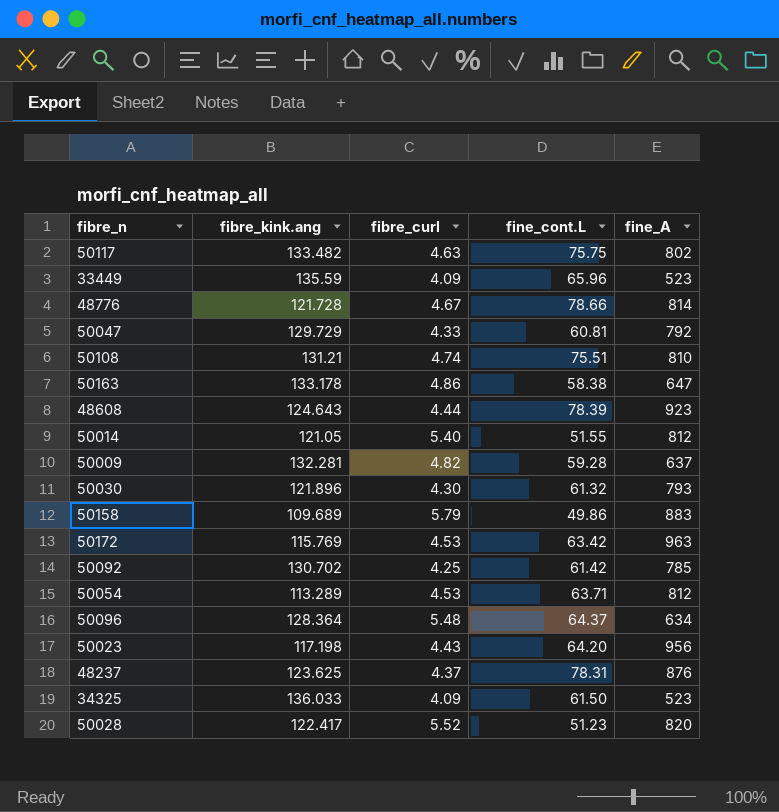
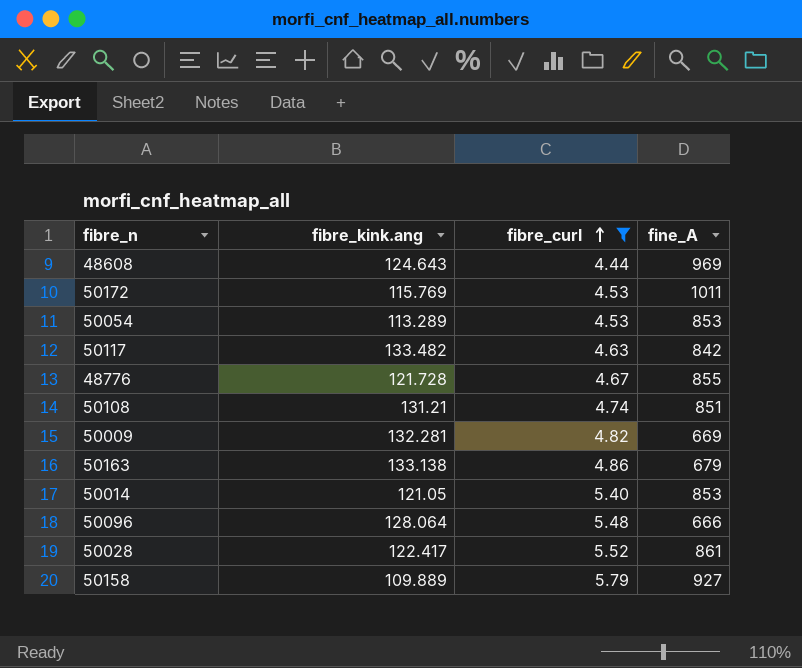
filter: none -> fibre_curl >= 4.44
row order: none -> fibre_curl ascending
column fine_cont.L | position: 4 -> none
48608 | fine_A: 923 -> 969
50172 | fine_A: 963 -> 1011
50054 | fine_A: 812 -> 853
50117 | fine_A: 802 -> 842
48776 | fine_A: 814 -> 855
50108 | fine_A: 810 -> 851
50009 | fine_A: 637 -> 669
50163 | fibre_kink.ang: 133.178 -> 133.138
50163 | fine_A: 647 -> 679
50014 | fine_A: 812 -> 853
50096 | fibre_kink.ang: 128.364 -> 128.064
50096 | fine_A: 634 -> 666
50028 | fine_A: 820 -> 861
50158 | fibre_kink.ang: 109.689 -> 109.889
50158 | fine_A: 883 -> 927

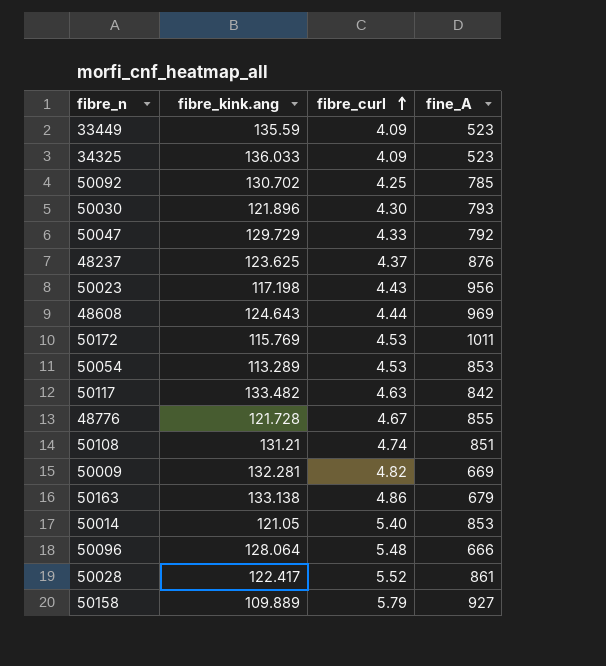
filter: fibre_curl >= 4.44 -> none

